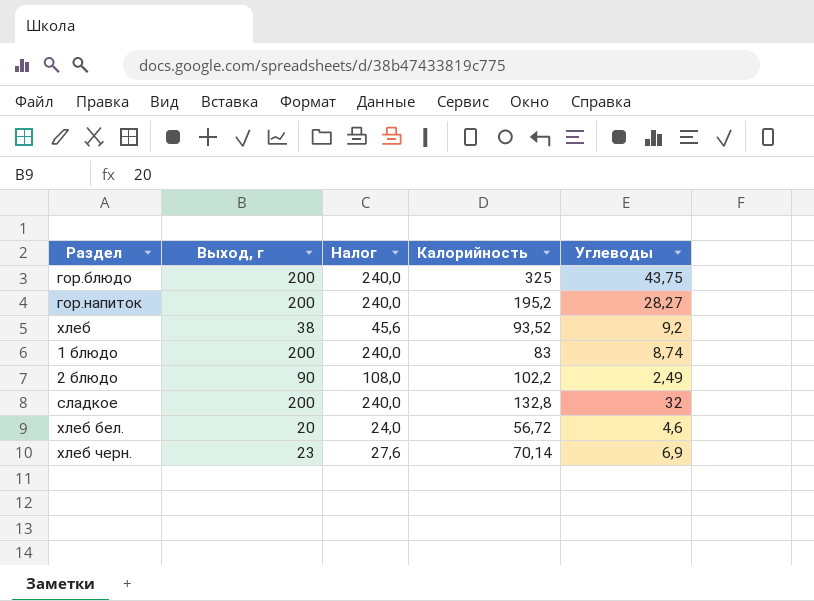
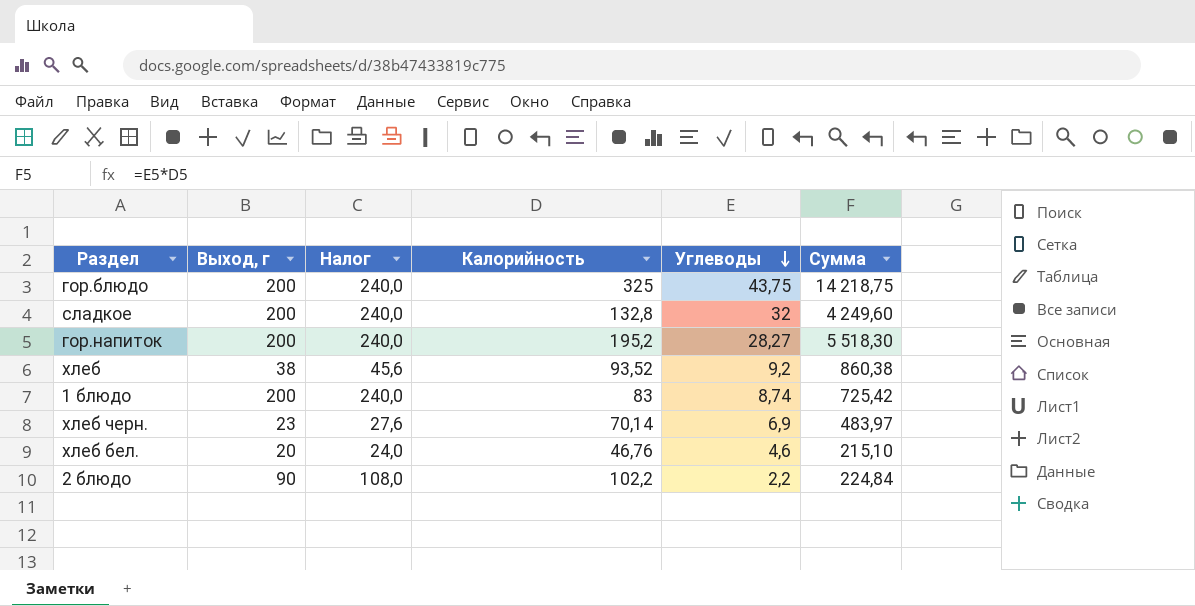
row order: none -> Углеводы descending
column Сумма | formula: none -> [Калорийность] * [Углеводы]
хлеб бел. | Калорийность: 56,72 -> 46,76
2 блюдо | Углеводы: 2,49 -> 2,2

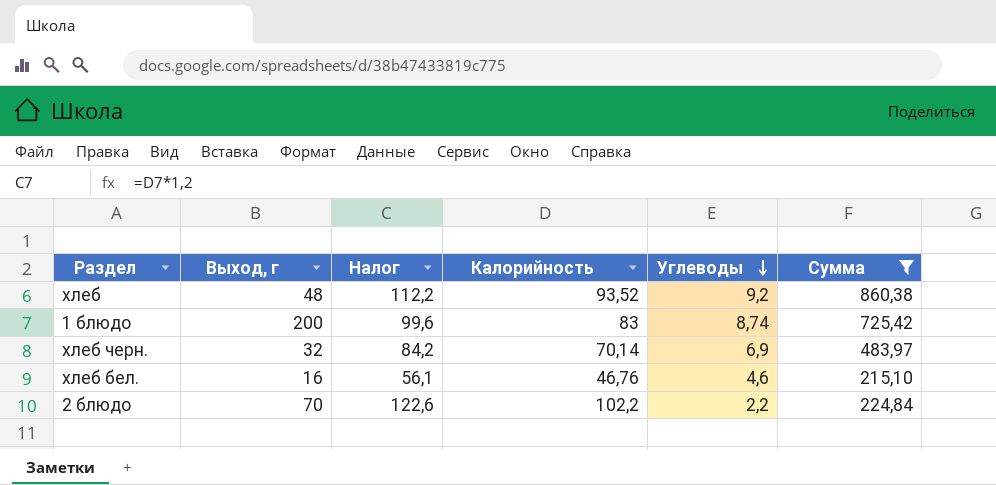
filter: none -> Сумма <= 860,38
column Налог | formula: [Выход, г] * 1,2 -> [Калорийность] * 1,2
хлеб | Выход, г: 38 -> 48
хлеб черн. | Выход, г: 23 -> 32
хлеб бел. | Выход, г: 20 -> 16
2 блюдо | Выход, г: 90 -> 70

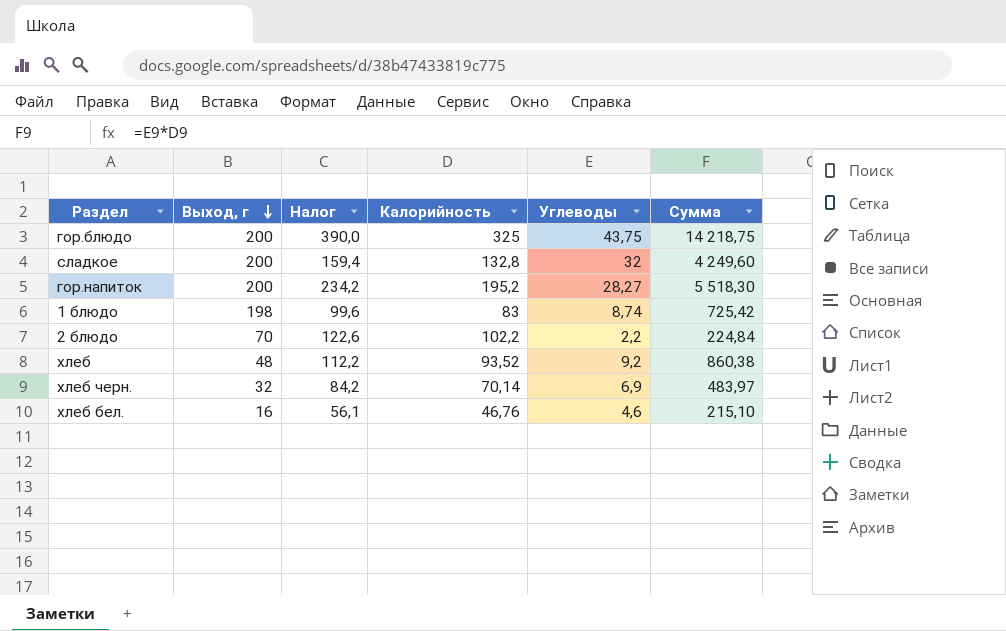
filter: Сумма <= 860,38 -> none
row order: Углеводы descending -> Выход, г descending
1 блюдо | Выход, г: 200 -> 198

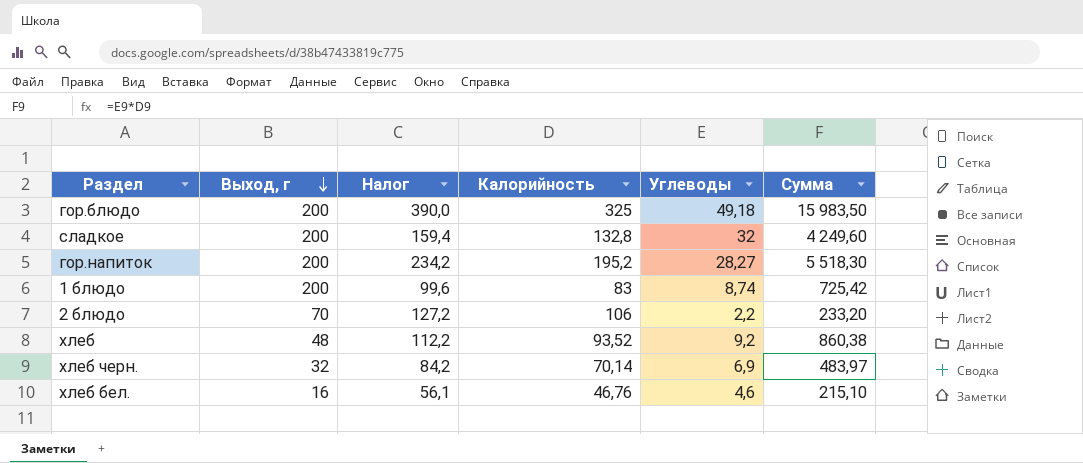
гор.блюдо | Углеводы: 43,75 -> 49,18
гор.блюдо | Сумма: 14 218,75 -> 15 983,50
1 блюдо | Выход, г: 198 -> 200
2 блюдо | Налог: 122,6 -> 127,2
2 блюдо | Калорийность: 102,2 -> 106
2 блюдо | Сумма: 224,84 -> 233,20

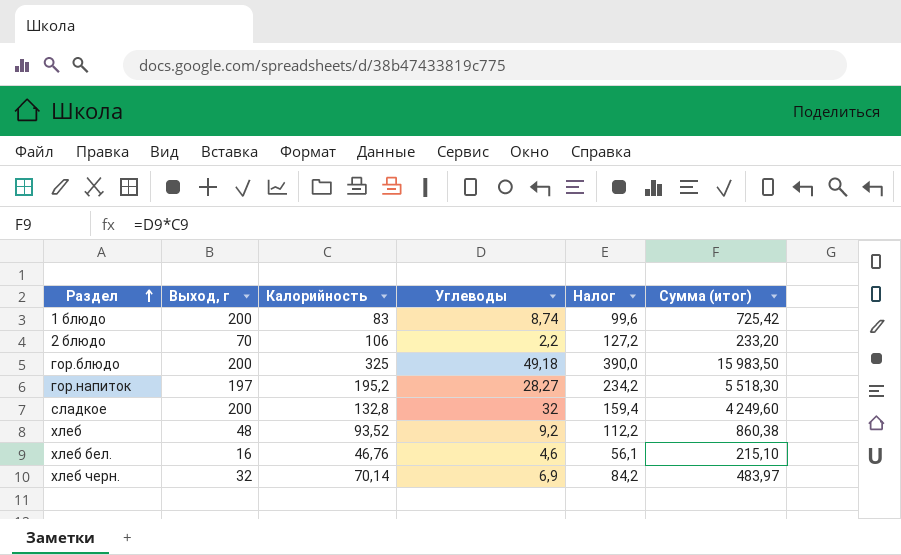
row order: Выход, г descending -> Раздел ascending
column Налог | position: 3 -> 5
column name: Сумма -> Сумма (итог)
гор.напиток | Выход, г: 200 -> 197

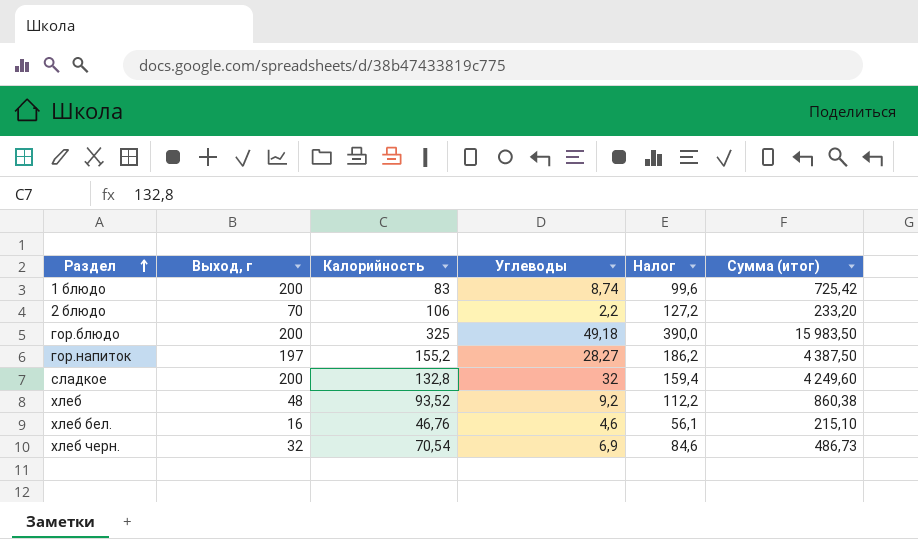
гор.напиток | Калорийность: 195,2 -> 155,2
гор.напиток | Налог: 234,2 -> 186,2
гор.напиток | Сумма (итог): 5 518,30 -> 4 387,50
хлеб черн. | Калорийность: 70,14 -> 70,54
хлеб черн. | Налог: 84,2 -> 84,6
хлеб черн. | Сумма (итог): 483,97 -> 486,73

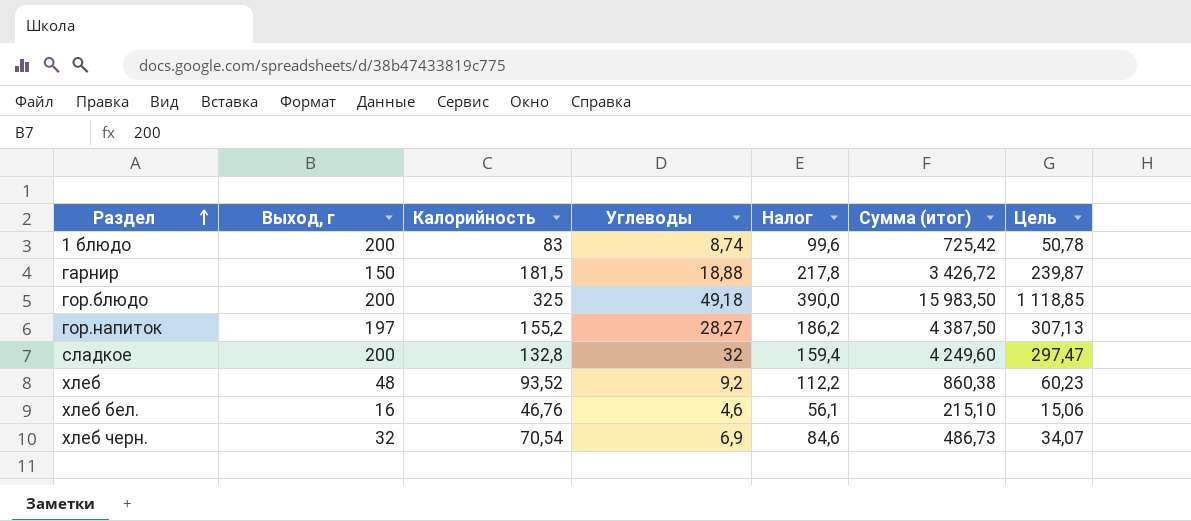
column Цель | formula: none -> [Сумма (итог)] * 0,07
row 2 блюдо: 70 | 106 | 2,2 | 127,2 | 233,20 -> none
row гарнир: none -> 150 | 181,5 | 18,88 | 217,8 | 3 426,72 | 239,87

